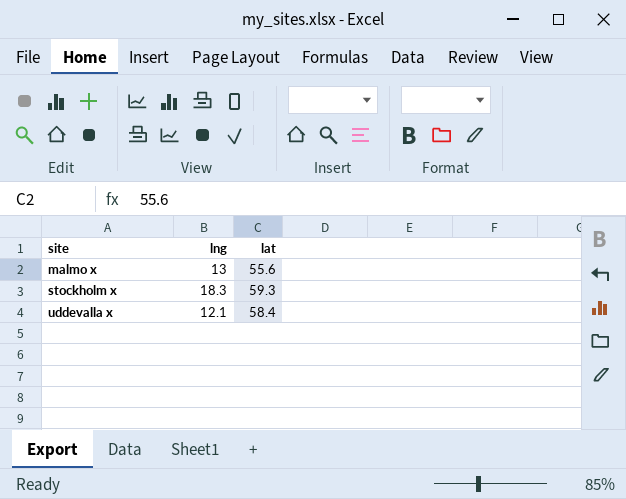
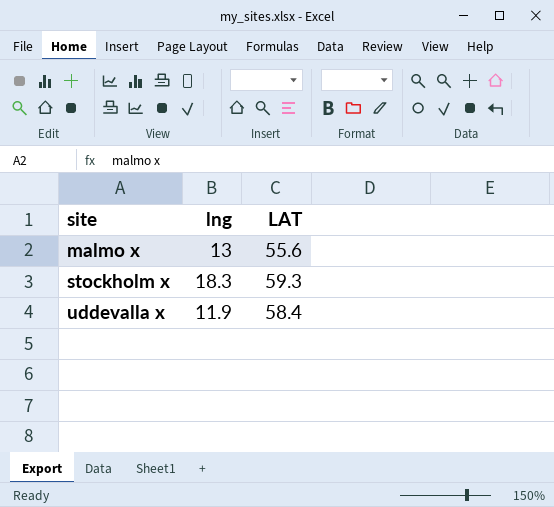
column name: lat -> LAT
uddevalla x | lng: 12.1 -> 11.9

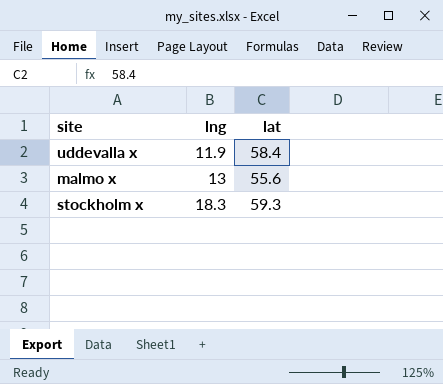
row order: site ascending -> lng ascending
column name: LAT -> lat

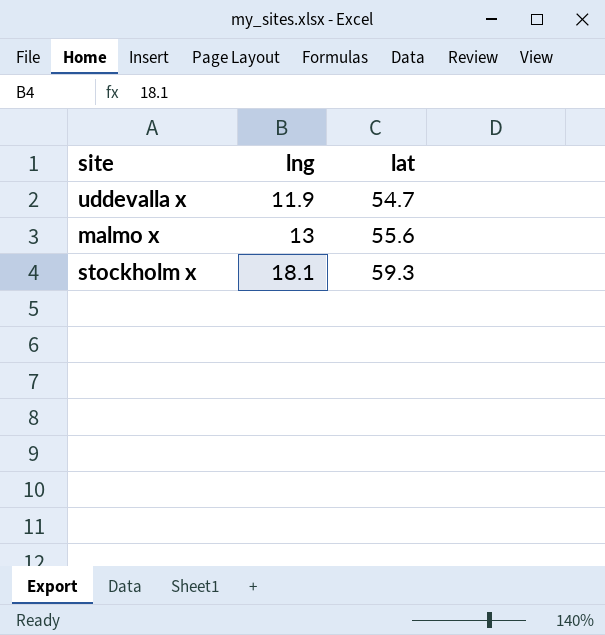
uddevalla x | lat: 58.4 -> 54.7
stockholm x | lng: 18.3 -> 18.1

